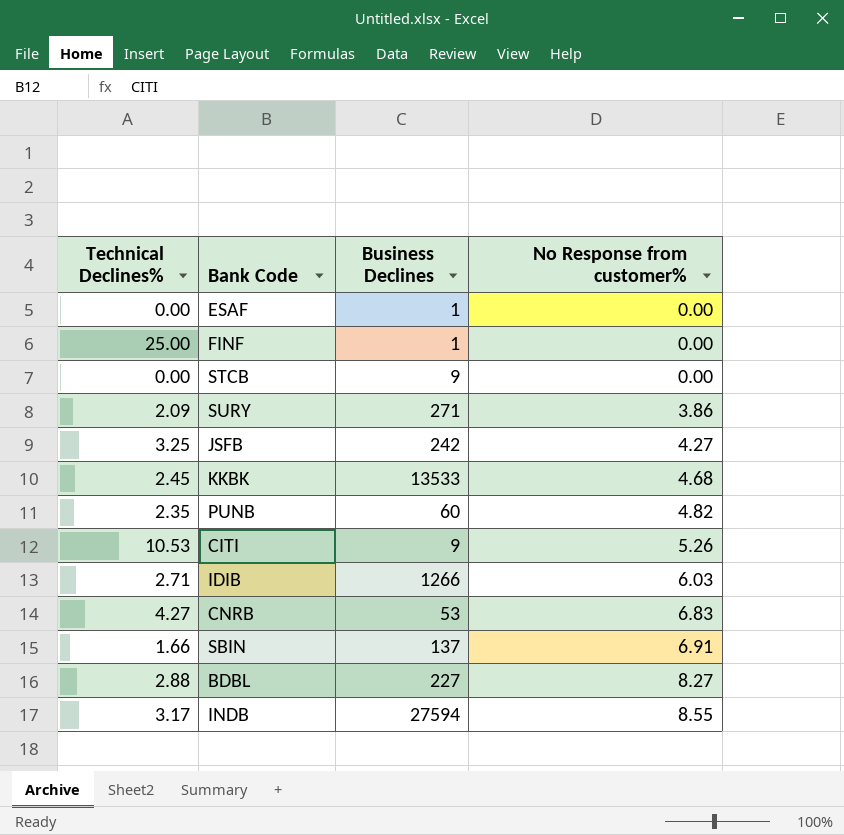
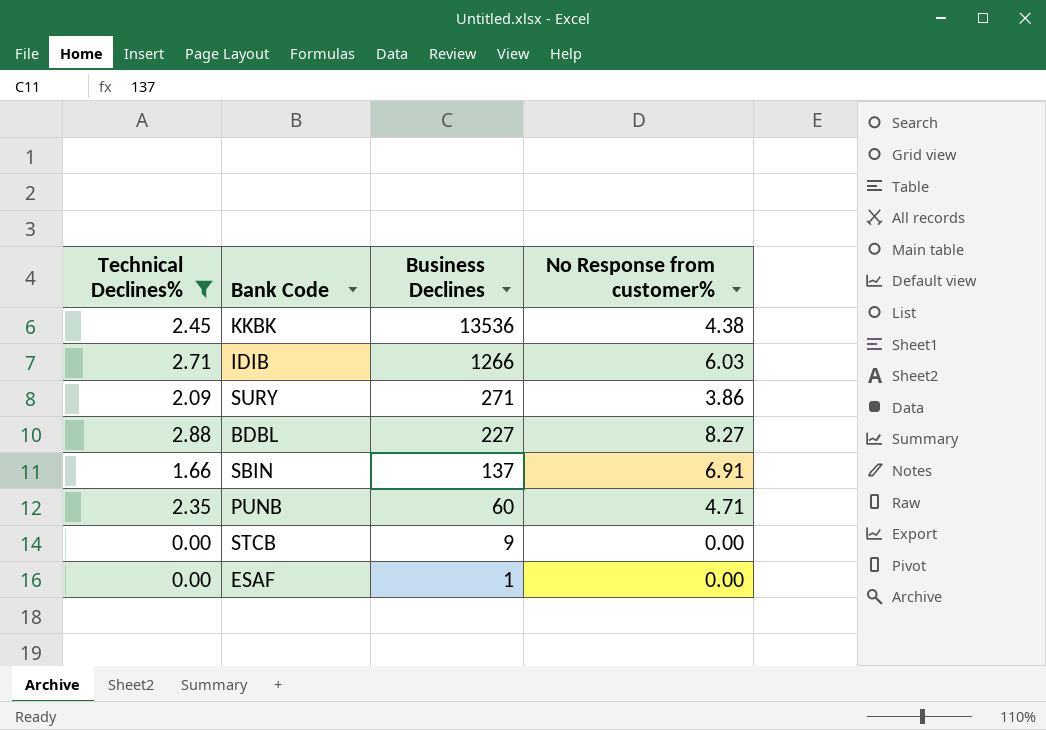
filter: none -> Technical Declines% <= 2.88
row order: No Response from customer% ascending -> Business Declines descending
KKBK | Business Declines: 13533 -> 13536
KKBK | No Response from customer%: 4.68 -> 4.38
PUNB | No Response from customer%: 4.82 -> 4.71

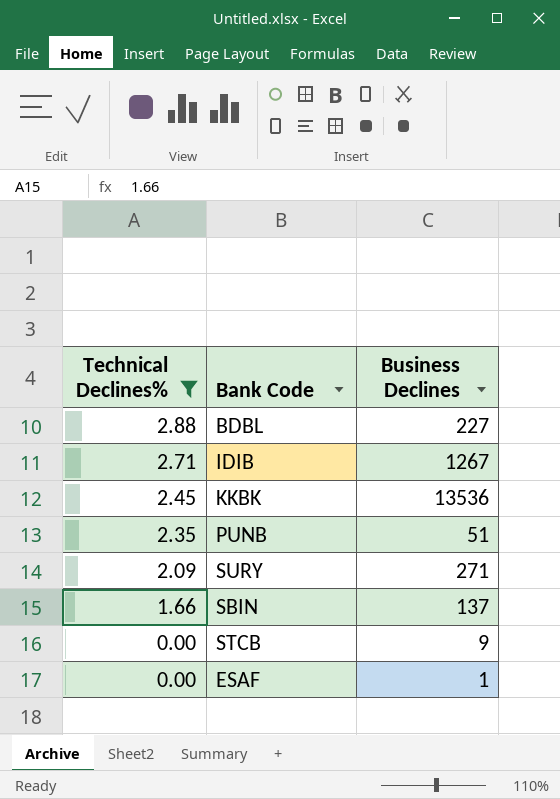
row order: Business Declines descending -> Technical Declines% descending
column No Response from customer% | position: 4 -> none
IDIB | Business Declines: 1266 -> 1267
PUNB | Business Declines: 60 -> 51

